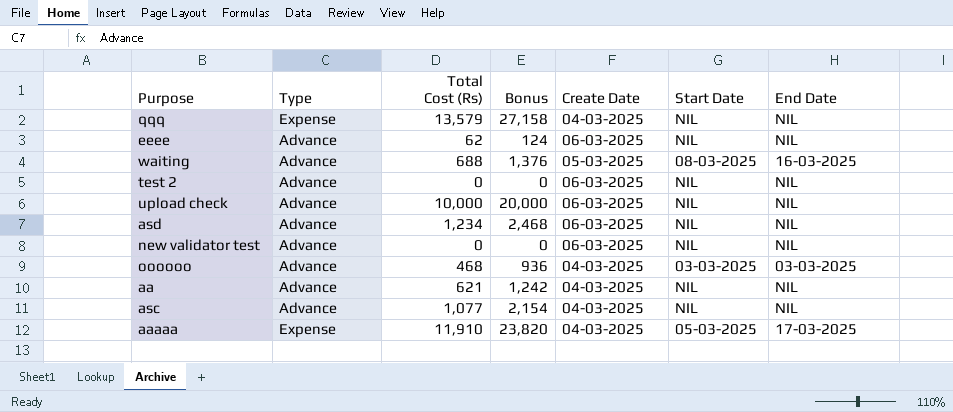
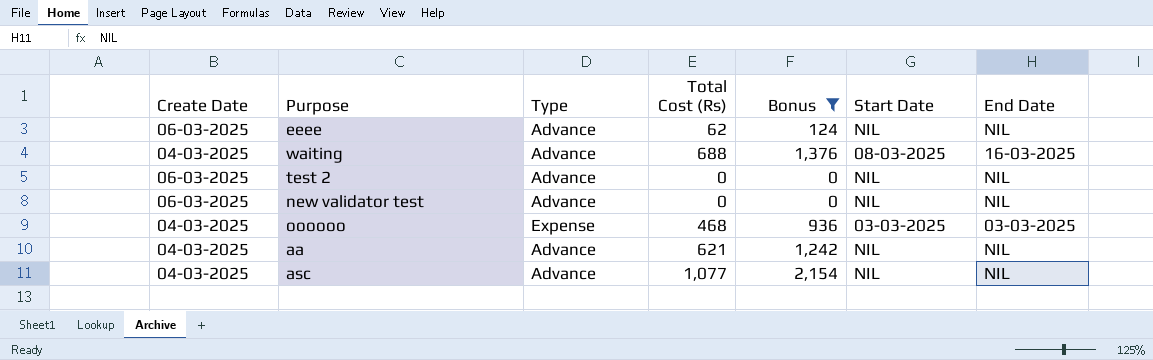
filter: none -> Bonus <= 2,154
column Create Date | position: 5 -> 1
waiting | Create Date: 05-03-2025 -> 04-03-2025
oooooo | Type: Advance -> Expense

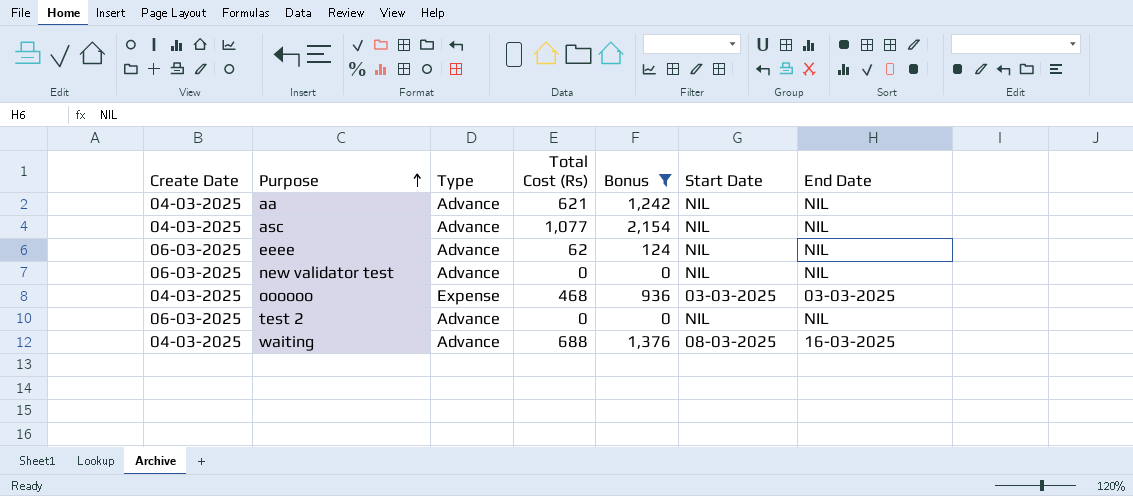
row order: none -> Purpose ascending

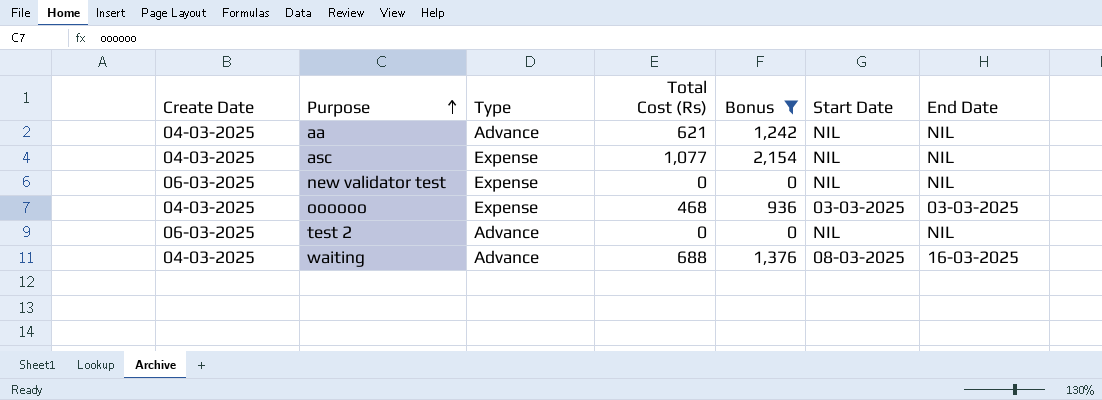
row eeee: 06-03-2025 | Advance | 62 | 124 | NIL | NIL -> none
asc | Type: Advance -> Expense
new validator test | Type: Advance -> Expense

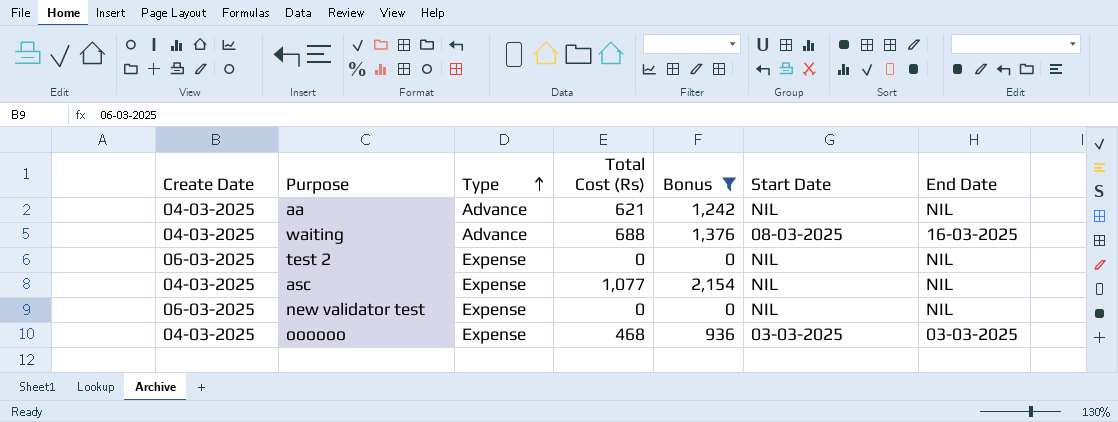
row order: Purpose ascending -> Type ascending
test 2 | Type: Advance -> Expense

